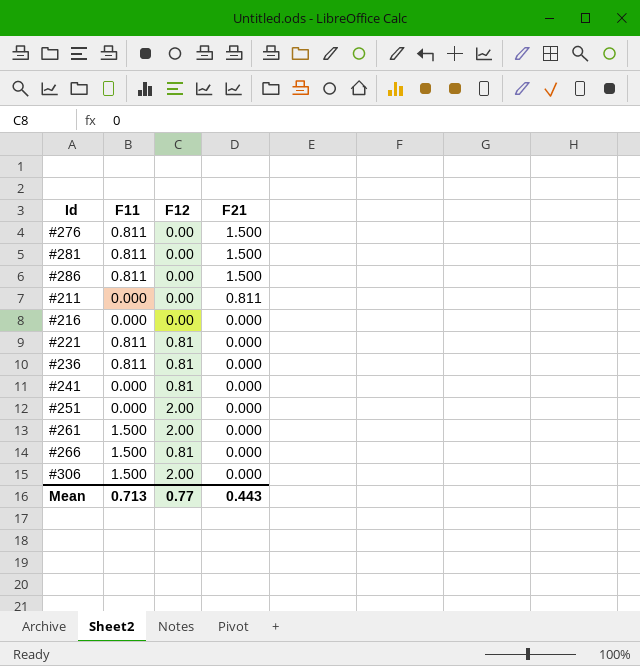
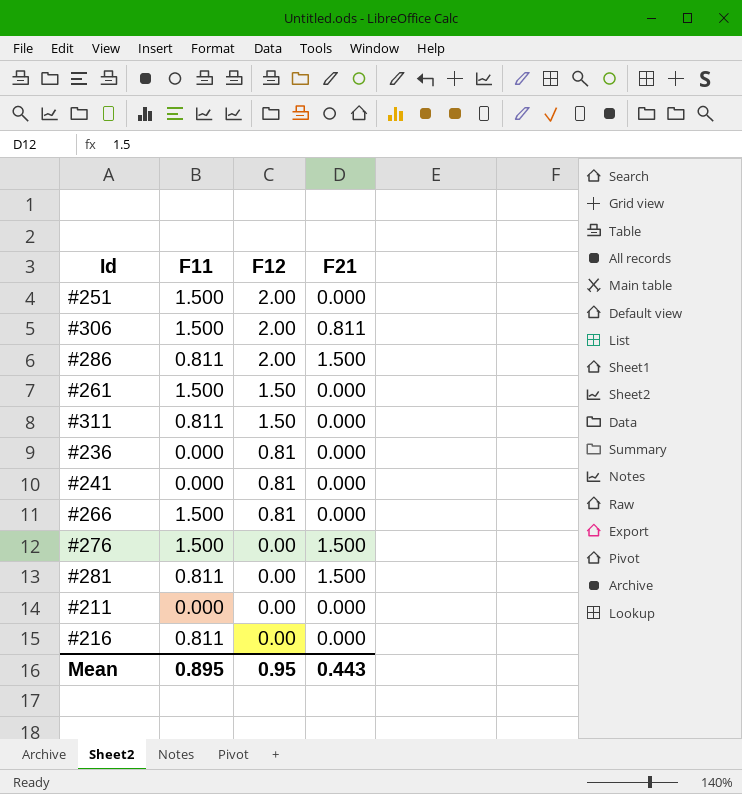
row order: F21 descending -> F12 descending
row #221: 0.811 | 0.81 | 0.000 -> none
#251 | F11: 0.000 -> 1.500
#306 | F21: 0.000 -> 0.811
#286 | F12: 0.00 -> 2.00
#261 | F12: 2.00 -> 1.50
row #311: none -> 0.811 | 1.50 | 0.000
#236 | F11: 0.811 -> 0.000
#276 | F11: 0.811 -> 1.500
#211 | F21: 0.811 -> 0.000
#216 | F11: 0.000 -> 0.811
Mean | F11: 0.713 -> 0.895
Mean | F12: 0.77 -> 0.95

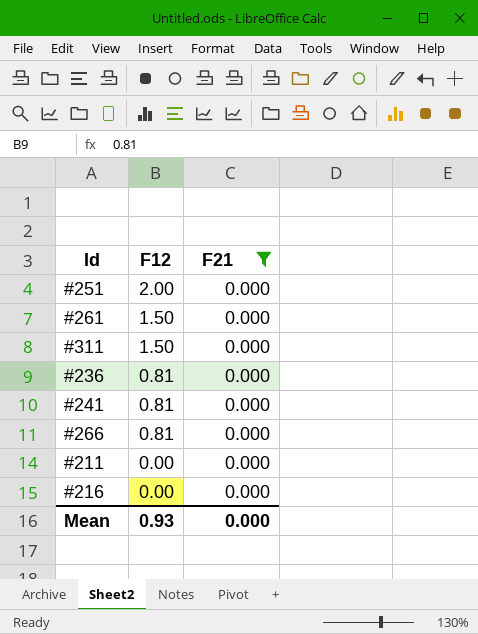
filter: none -> F21 = 0.000
column F11 | position: 2 -> none
Mean | F12: 0.95 -> 0.93
Mean | F21: 0.443 -> 0.000

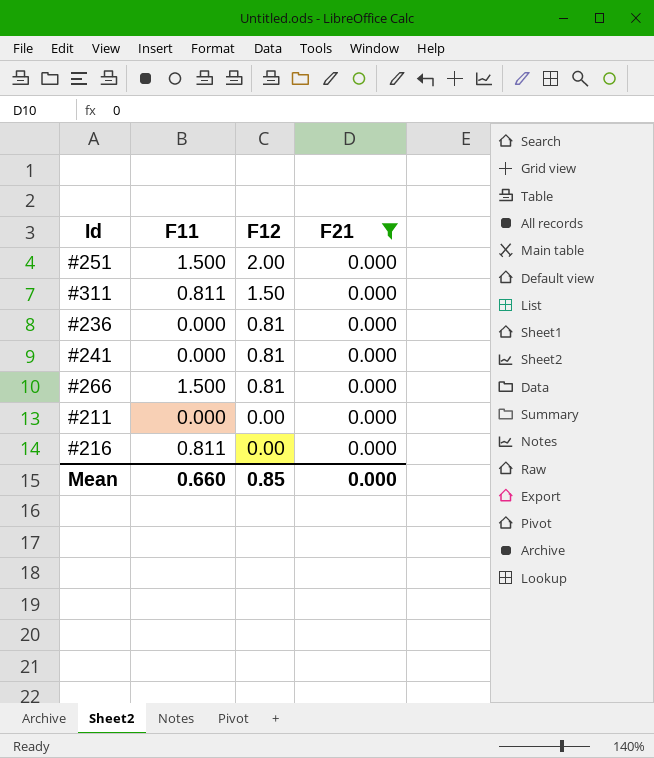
column F11 | position: none -> 2
row #261: 1.50 | 0.000 -> none
Mean | F12: 0.93 -> 0.85

